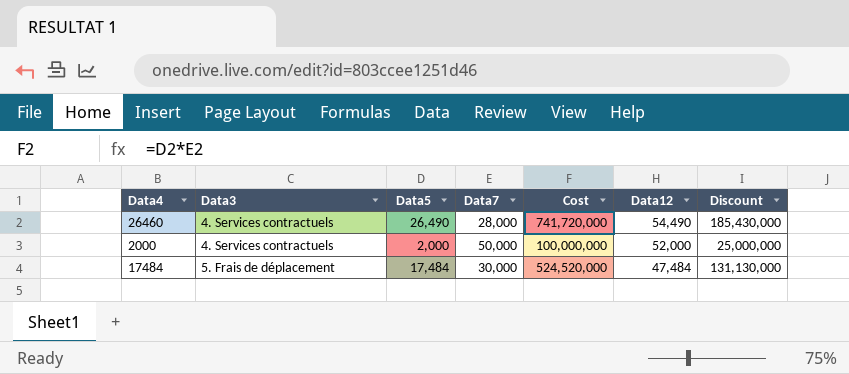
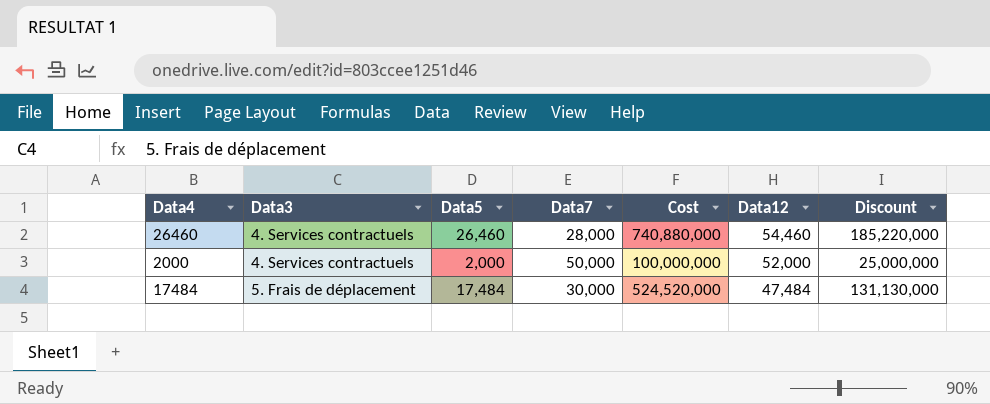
26460 | Data5: 26,490 -> 26,460
26460 | Cost: 741,720,000 -> 740,880,000
26460 | Data12: 54,490 -> 54,460
26460 | Discount: 185,430,000 -> 185,220,000

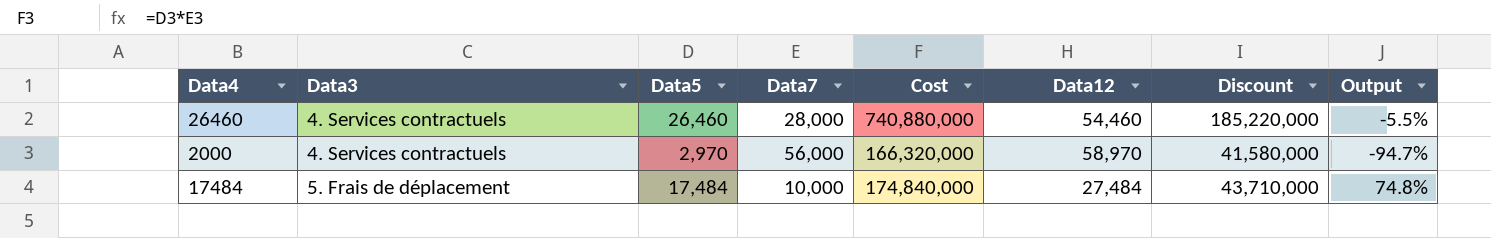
column Output | formula: none -> ([Data5] - [Data7]) / [Data7]
2000 | Data5: 2,000 -> 2,970
2000 | Data7: 50,000 -> 56,000
2000 | Cost: 100,000,000 -> 166,320,000
2000 | Data12: 52,000 -> 58,970
2000 | Discount: 25,000,000 -> 41,580,000
17484 | Data7: 30,000 -> 10,000
17484 | Cost: 524,520,000 -> 174,840,000
17484 | Data12: 47,484 -> 27,484
17484 | Discount: 131,130,000 -> 43,710,000

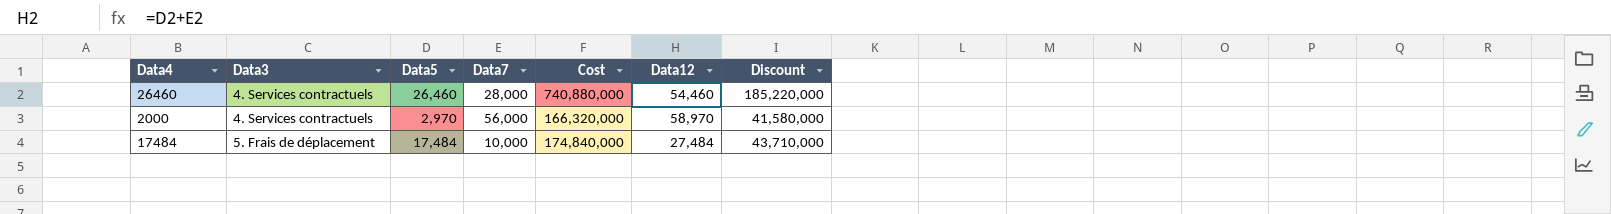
column Output | formula: ([Data5] - [Data7]) / [Data7] -> none

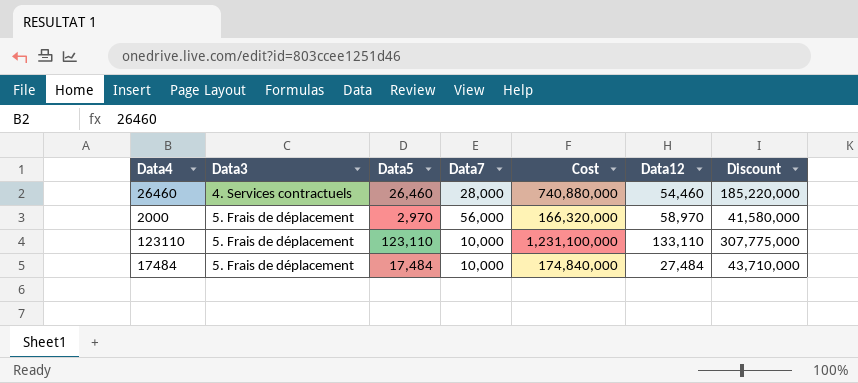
2000 | Data3: 4. Services contractuels -> 5. Frais de déplacement
row 123110: none -> 5. Frais de déplacement | 123,110 | 10,000 | 1,231,100,000 | 133,110 | 307,775,000

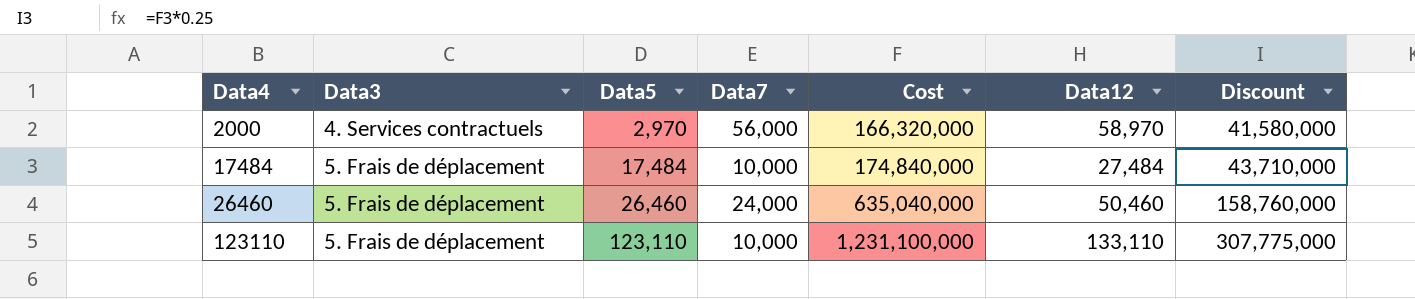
row order: Data3 ascending -> Data4 ascending
2000 | Data3: 5. Frais de déplacement -> 4. Services contractuels
26460 | Data3: 4. Services contractuels -> 5. Frais de déplacement
26460 | Data7: 28,000 -> 24,000
26460 | Cost: 740,880,000 -> 635,040,000
26460 | Data12: 54,460 -> 50,460
26460 | Discount: 185,220,000 -> 158,760,000

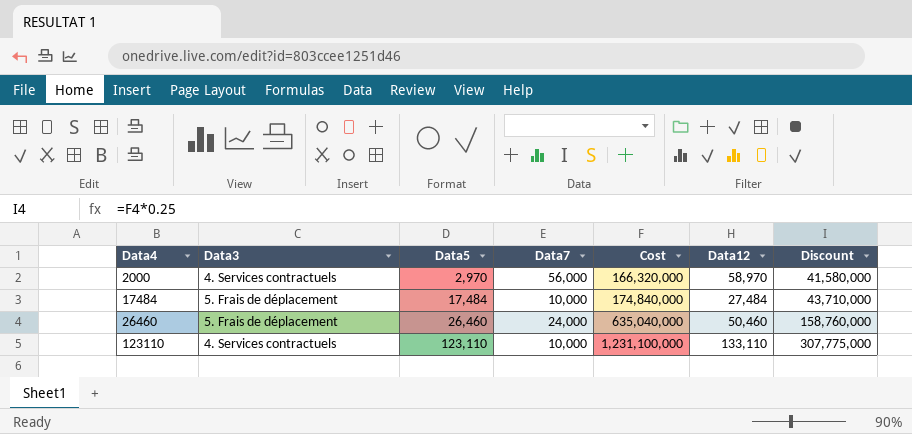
123110 | Data3: 5. Frais de déplacement -> 4. Services contractuels

